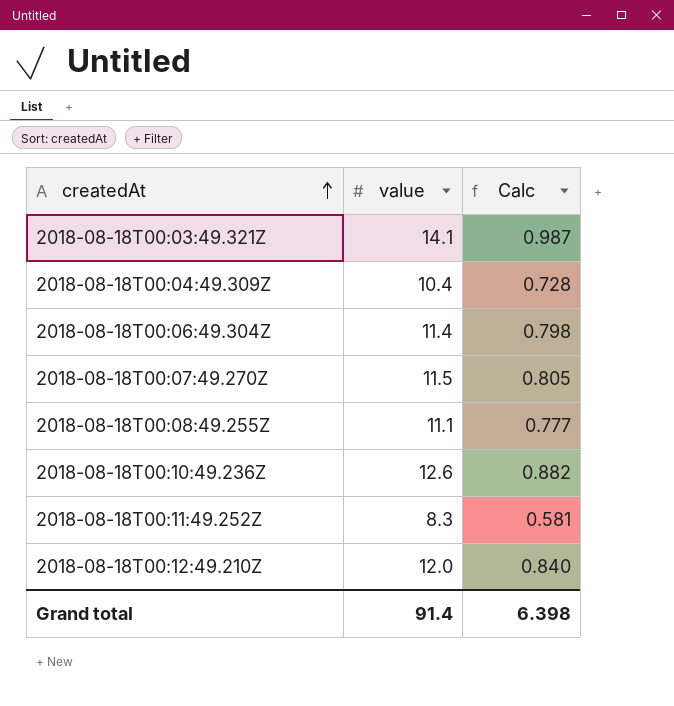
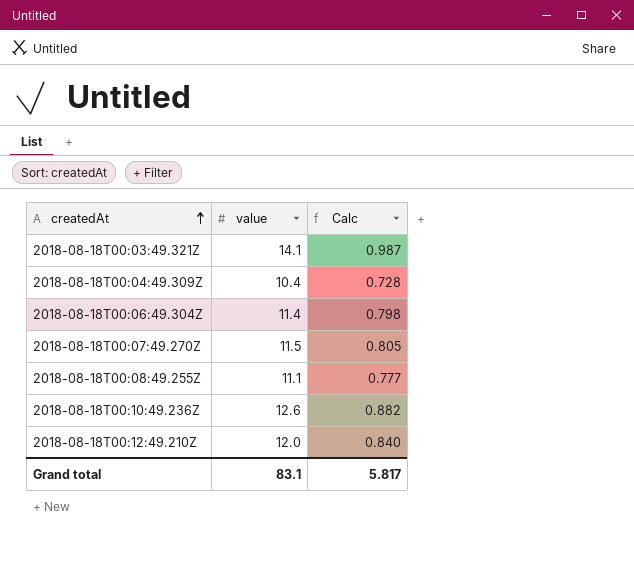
row 2018-08-18T00:11:49.252Z: 8.3 | 0.581 -> none
Grand total | value: 91.4 -> 83.1
Grand total | Calc: 6.398 -> 5.817

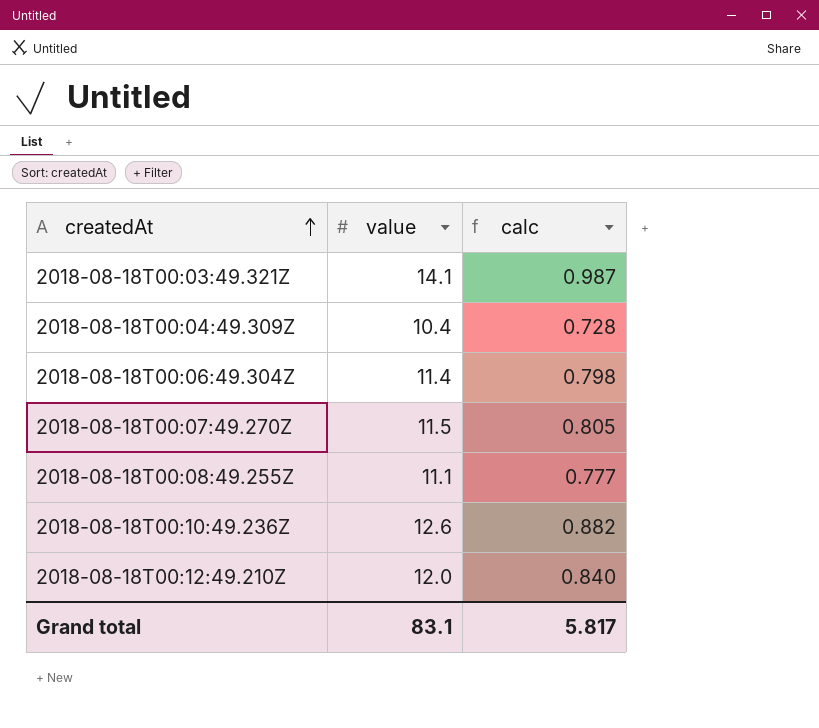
column name: Calc -> calc

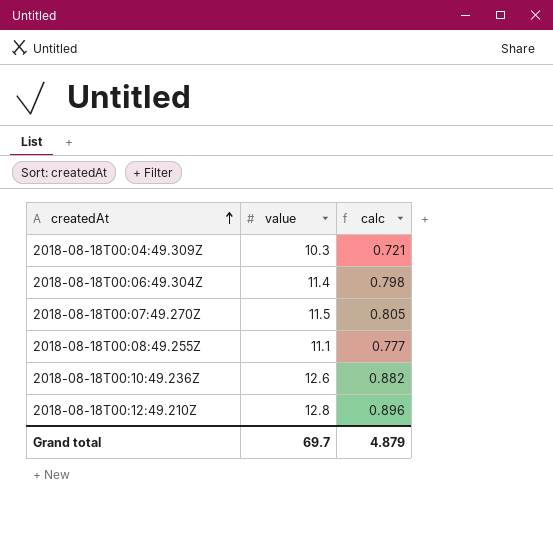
row 2018-08-18T00:03:49.321Z: 14.1 | 0.987 -> none
2018-08-18T00:04:49.309Z | value: 10.4 -> 10.3
2018-08-18T00:04:49.309Z | calc: 0.728 -> 0.721
2018-08-18T00:12:49.210Z | value: 12.0 -> 12.8
2018-08-18T00:12:49.210Z | calc: 0.840 -> 0.896
Grand total | value: 83.1 -> 69.7
Grand total | calc: 5.817 -> 4.879

